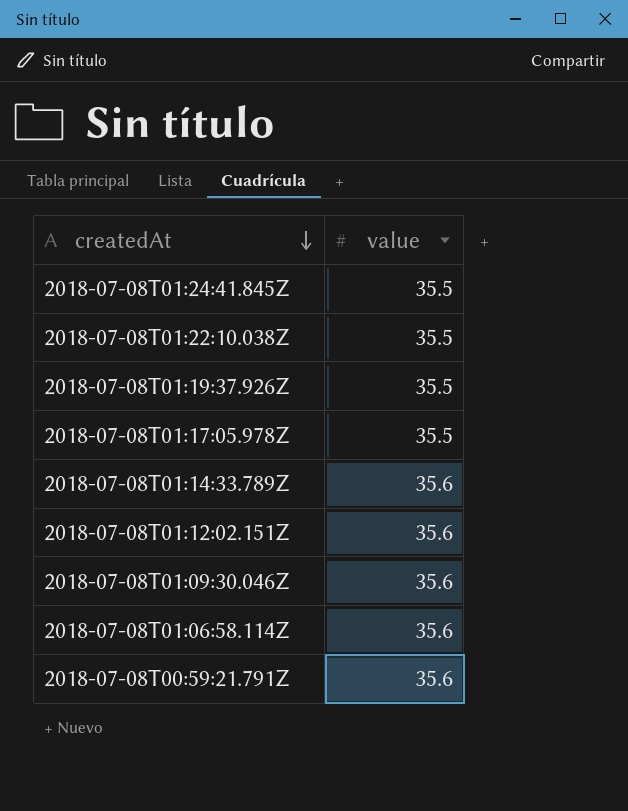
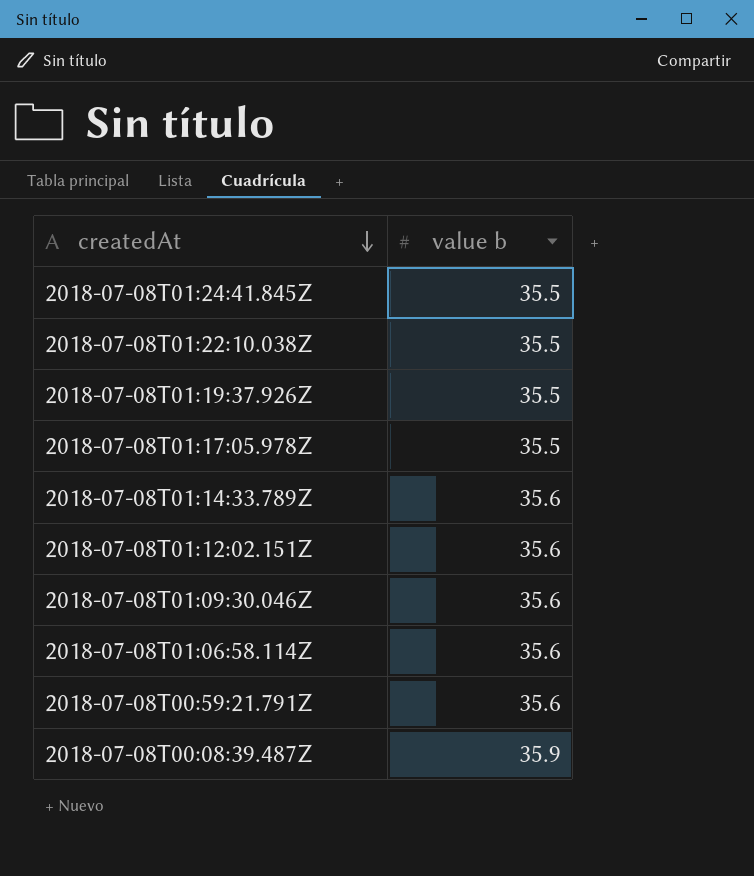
column name: value -> value b
row 2018-07-08T00:08:39.487Z: none -> 35.9

